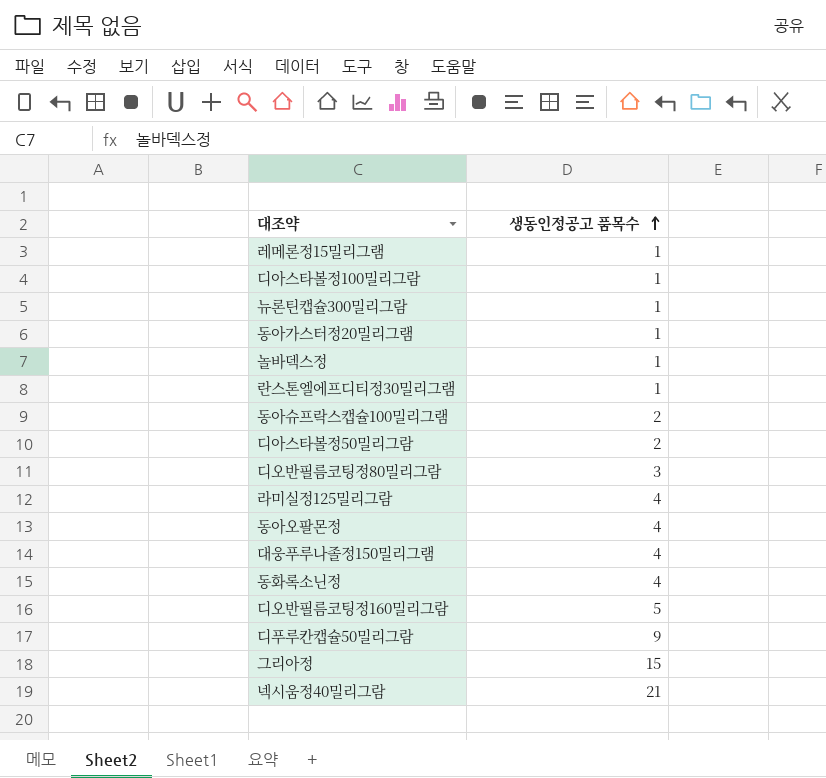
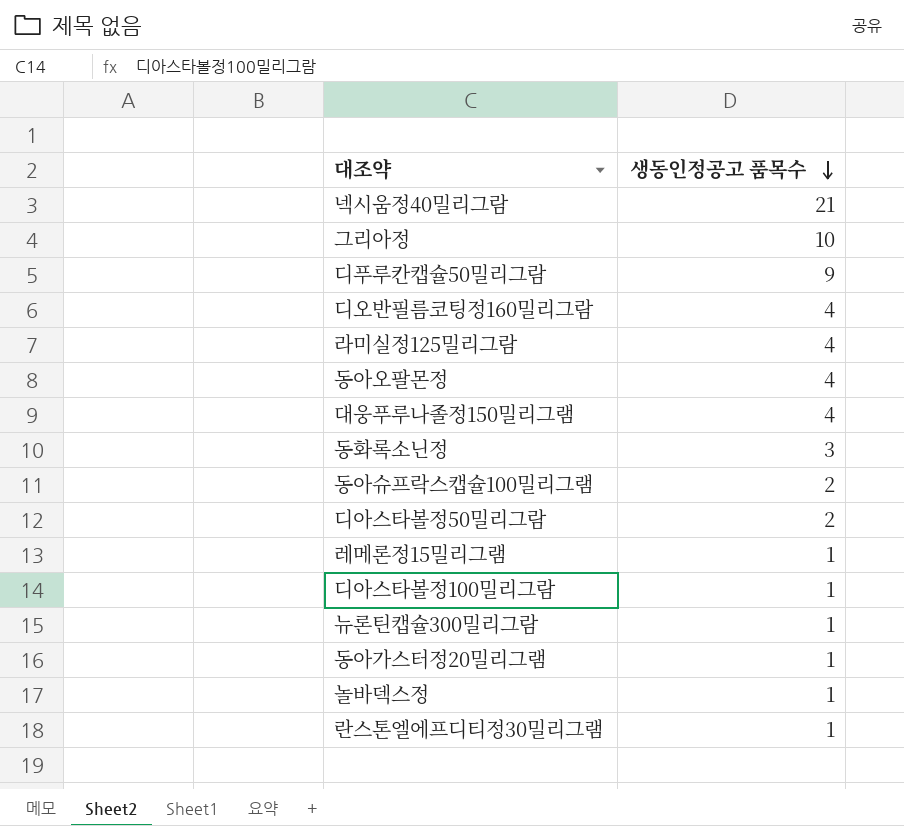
row order: 생동인정공고 품목수 ascending -> 생동인정공고 품목수 descending
row 디오반필름코팅정80밀리그람: 3 -> none
그리아정 | 생동인정공고 품목수: 15 -> 10
디오반필름코팅정160밀리그람 | 생동인정공고 품목수: 5 -> 4
동화록소닌정 | 생동인정공고 품목수: 4 -> 3

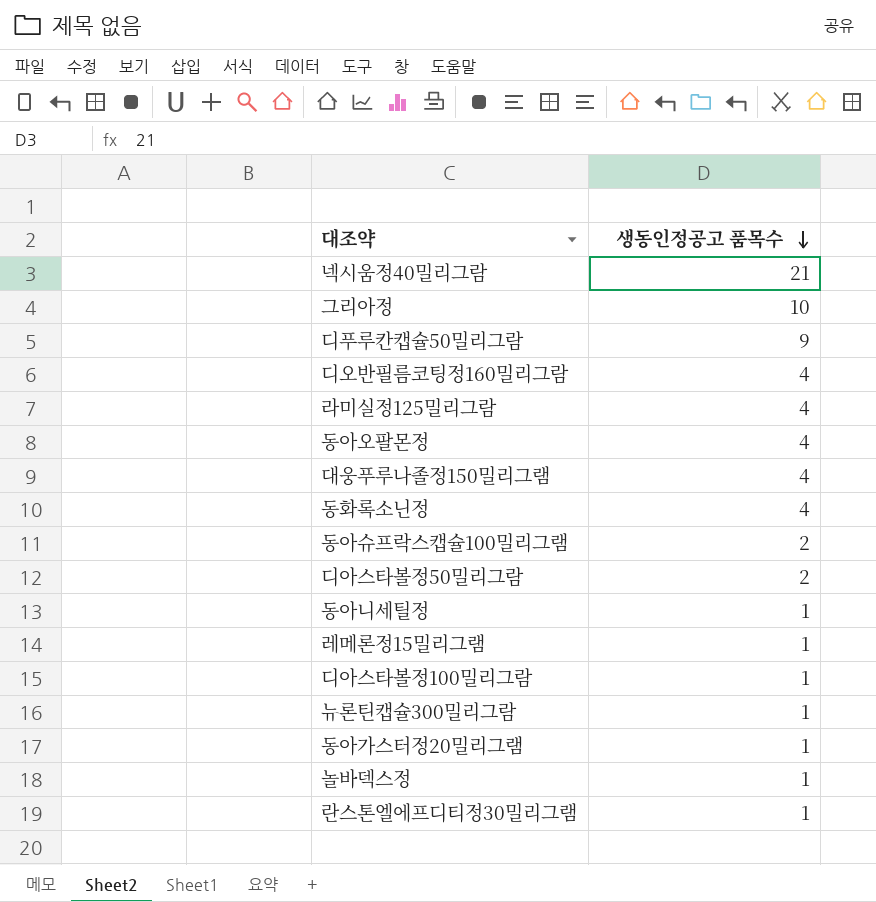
동화록소닌정 | 생동인정공고 품목수: 3 -> 4
row 동아니세틸정: none -> 1

